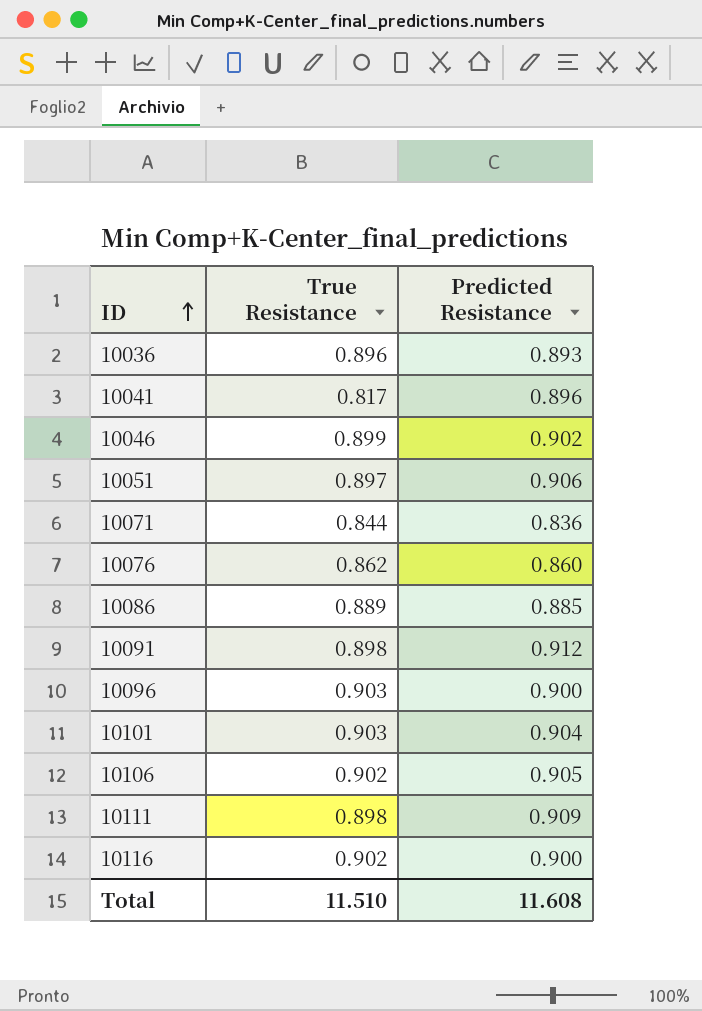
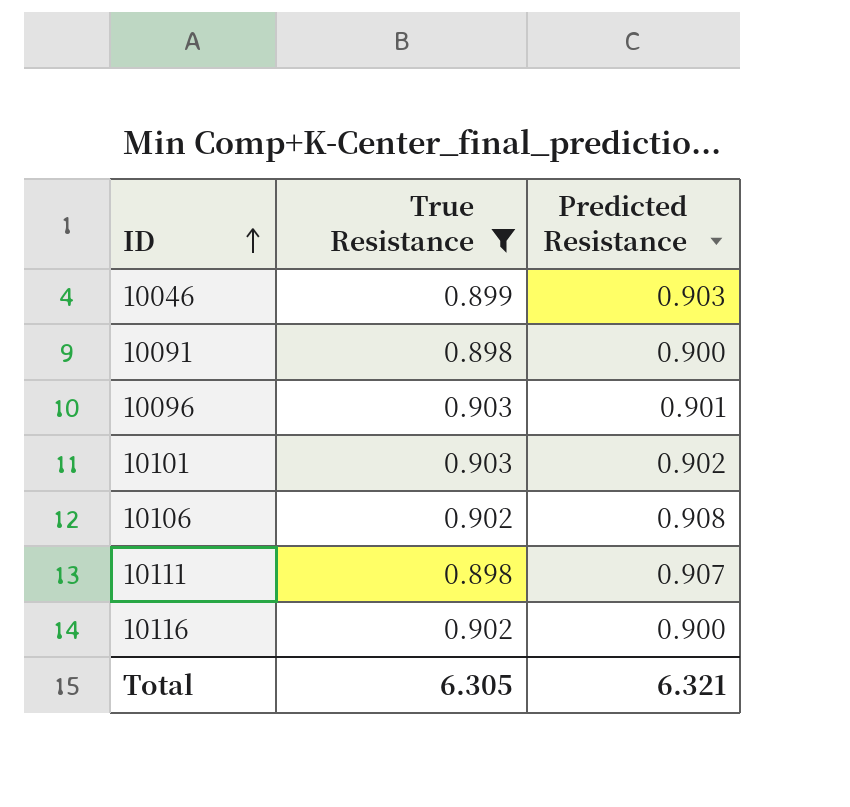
filter: none -> True Resistance >= 0.898
10046 | Predicted Resistance: 0.902 -> 0.903
10091 | Predicted Resistance: 0.912 -> 0.900
10096 | Predicted Resistance: 0.900 -> 0.901
10101 | Predicted Resistance: 0.904 -> 0.902
10106 | Predicted Resistance: 0.905 -> 0.908
10111 | Predicted Resistance: 0.909 -> 0.907
Total | True Resistance: 11.510 -> 6.305
Total | Predicted Resistance: 11.608 -> 6.321

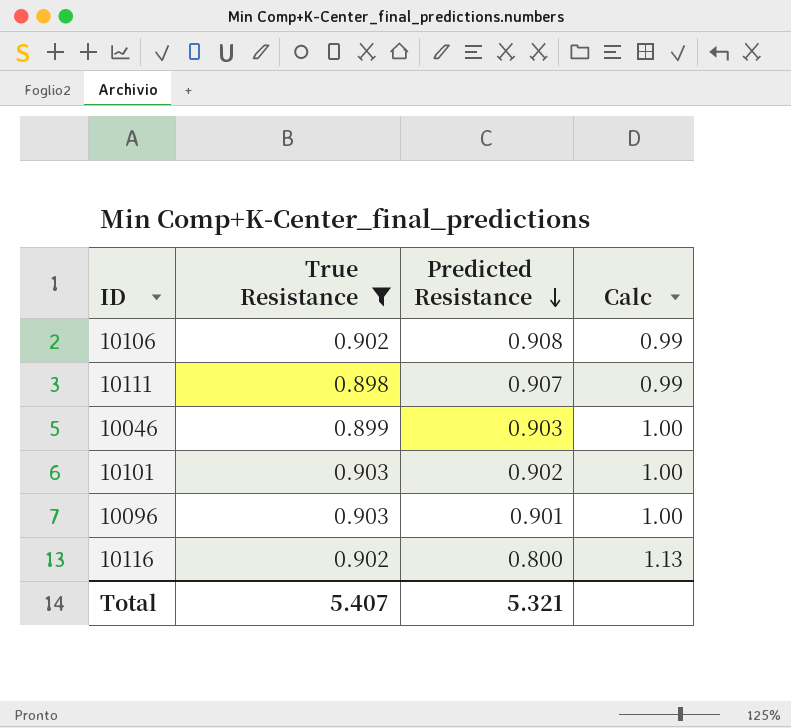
row order: ID ascending -> Predicted Resistance descending
column Calc | formula: none -> [True Resistance] / [Predicted Resistance]
row 10091: 0.898 | 0.900 -> none
10116 | Predicted Resistance: 0.900 -> 0.800
Total | True Resistance: 6.305 -> 5.407
Total | Predicted Resistance: 6.321 -> 5.321

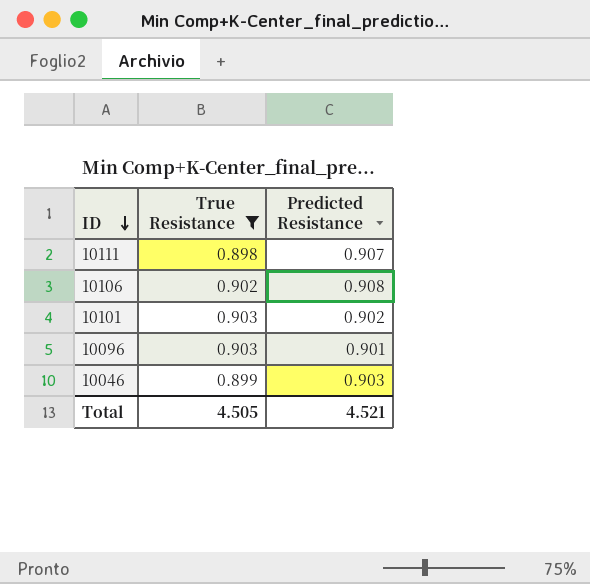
row order: Predicted Resistance descending -> ID descending
column Calc | formula: [True Resistance] / [Predicted Resistance] -> none
row 10116: 0.902 | 0.800 | 1.13 -> none
Total | True Resistance: 5.407 -> 4.505
Total | Predicted Resistance: 5.321 -> 4.521

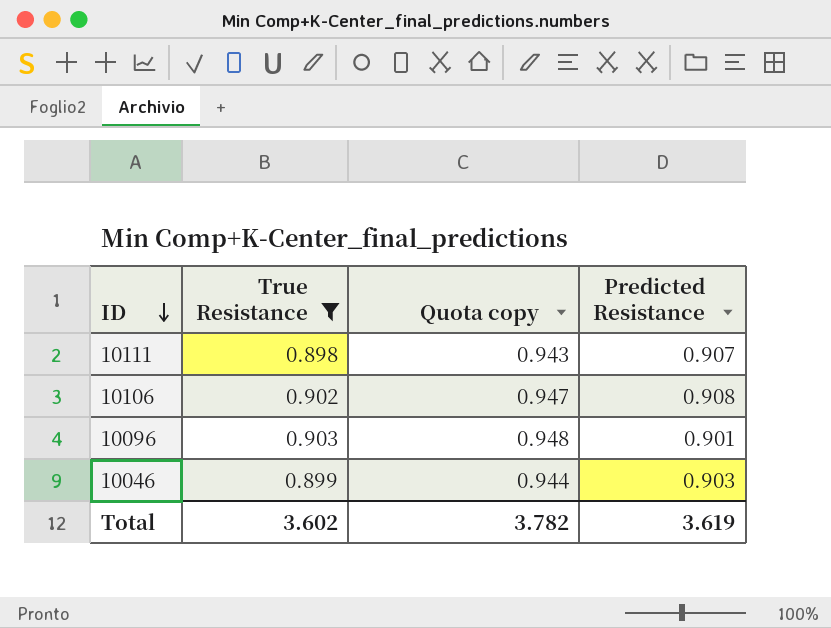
column Quota copy | formula: none -> [True Resistance] * 1.05
row 10101: 0.903 | 0.902 -> none
Total | True Resistance: 4.505 -> 3.602
Total | Predicted Resistance: 4.521 -> 3.619

